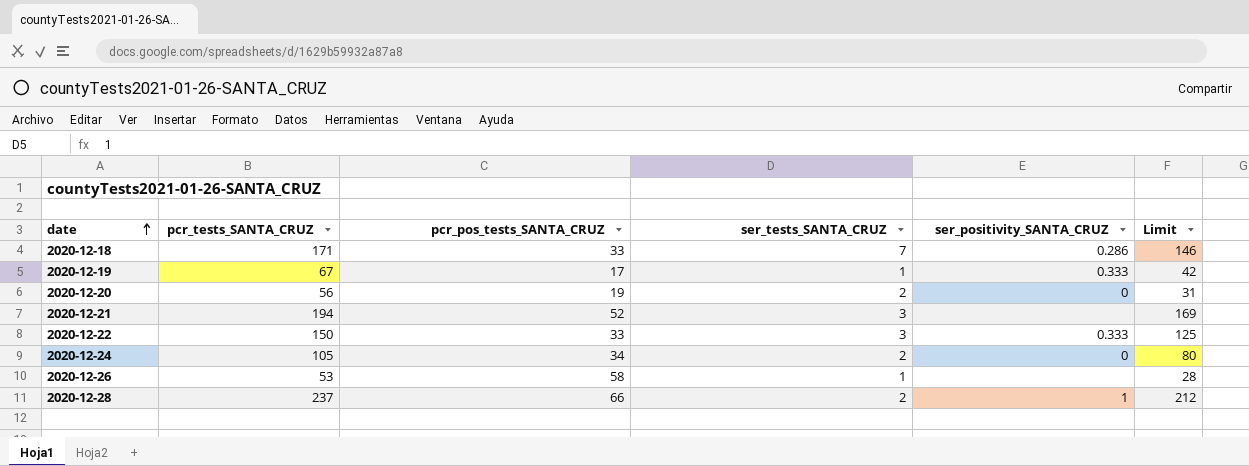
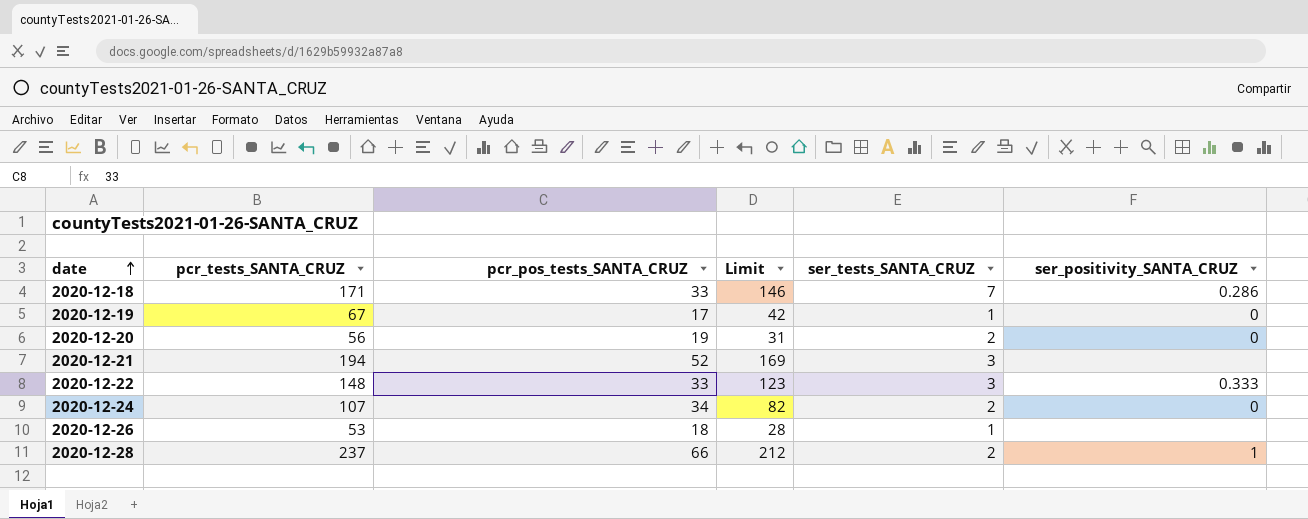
column Limit | position: 6 -> 4
2020-12-19 | ser_positivity_SANTA_CRUZ: 0.333 -> 0
2020-12-22 | pcr_tests_SANTA_CRUZ: 150 -> 148
2020-12-22 | Limit: 125 -> 123
2020-12-24 | pcr_tests_SANTA_CRUZ: 105 -> 107
2020-12-24 | Limit: 80 -> 82
2020-12-26 | pcr_pos_tests_SANTA_CRUZ: 58 -> 18

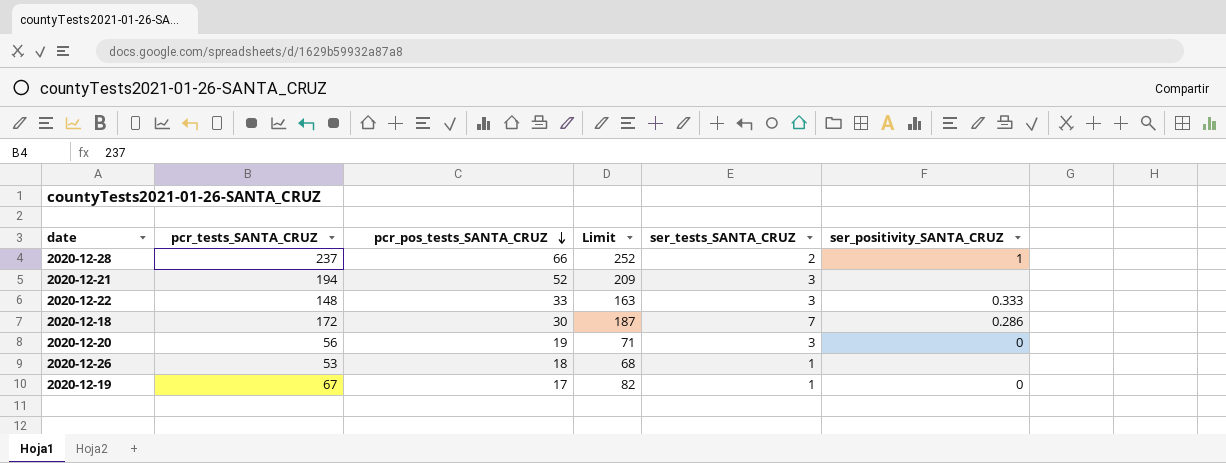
row order: date ascending -> pcr_pos_tests_SANTA_CRUZ descending
column Limit | formula: [pcr_tests_SANTA_CRUZ] - 25 -> [pcr_tests_SANTA_CRUZ] + 15
row 2020-12-24: 107 | 34 | 82 | 2 | 0 -> none
2020-12-18 | pcr_tests_SANTA_CRUZ: 171 -> 172
2020-12-18 | pcr_pos_tests_SANTA_CRUZ: 33 -> 30
2020-12-20 | ser_tests_SANTA_CRUZ: 2 -> 3

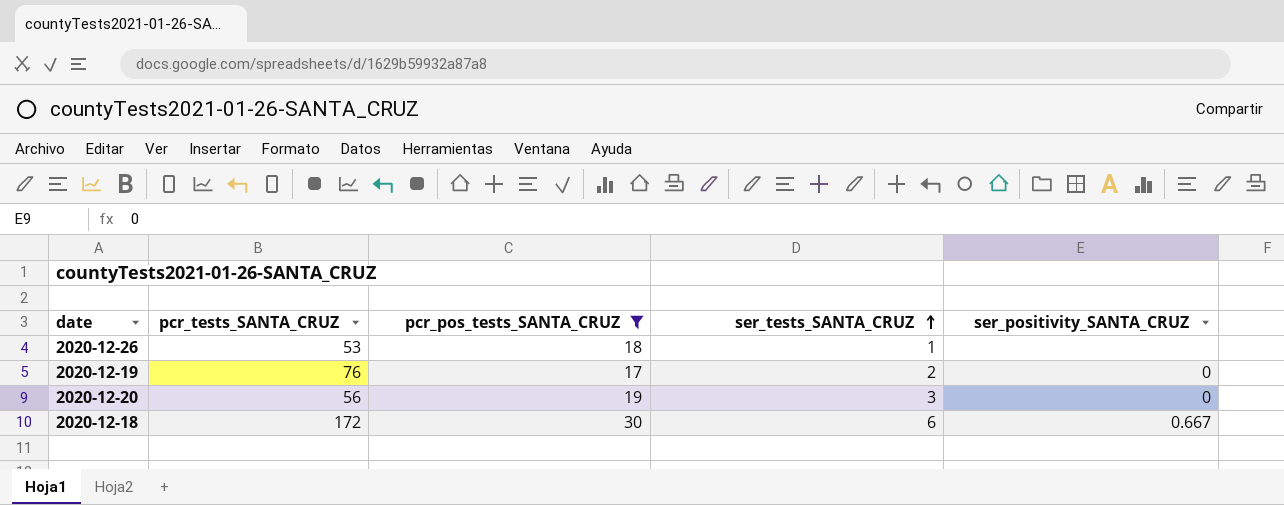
filter: none -> pcr_pos_tests_SANTA_CRUZ <= 30
row order: pcr_pos_tests_SANTA_CRUZ descending -> ser_tests_SANTA_CRUZ ascending
column Limit | formula: [pcr_tests_SANTA_CRUZ] + 15 -> none
2020-12-19 | pcr_tests_SANTA_CRUZ: 67 -> 76
2020-12-19 | ser_tests_SANTA_CRUZ: 1 -> 2
2020-12-18 | ser_tests_SANTA_CRUZ: 7 -> 6
2020-12-18 | ser_positivity_SANTA_CRUZ: 0.286 -> 0.667

